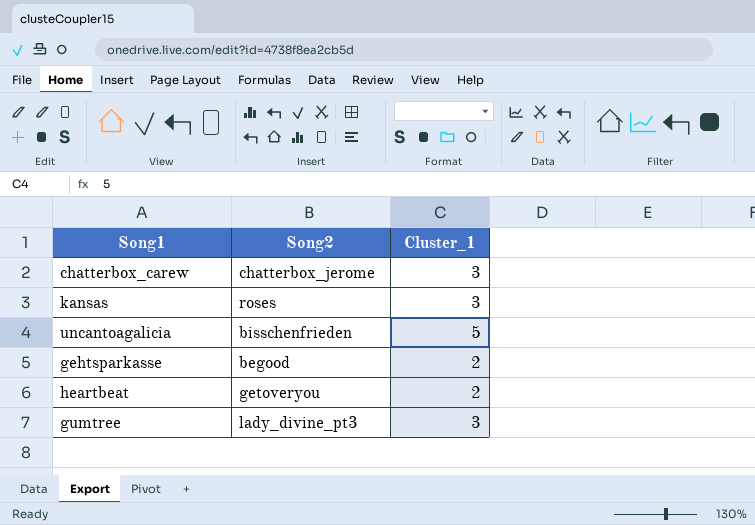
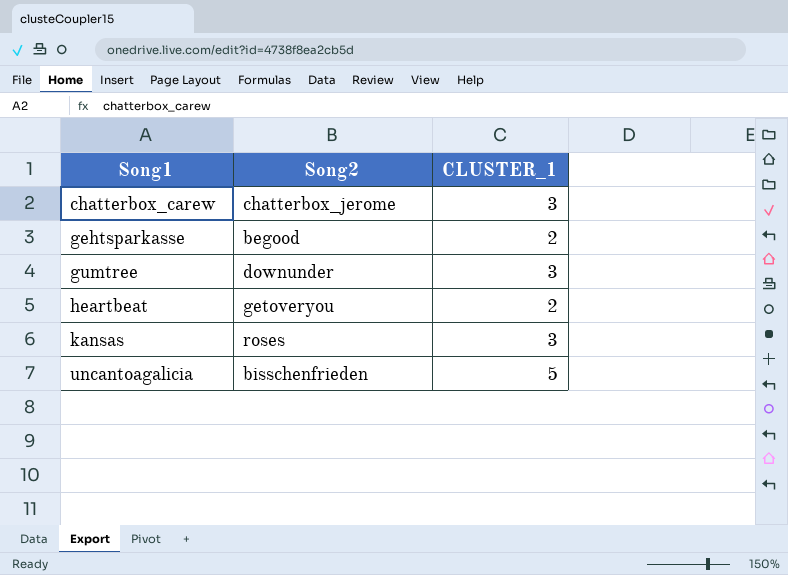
row order: none -> Song1 ascending
column name: Cluster_1 -> CLUSTER_1
gumtree | Song2: lady_divine_pt3 -> downunder

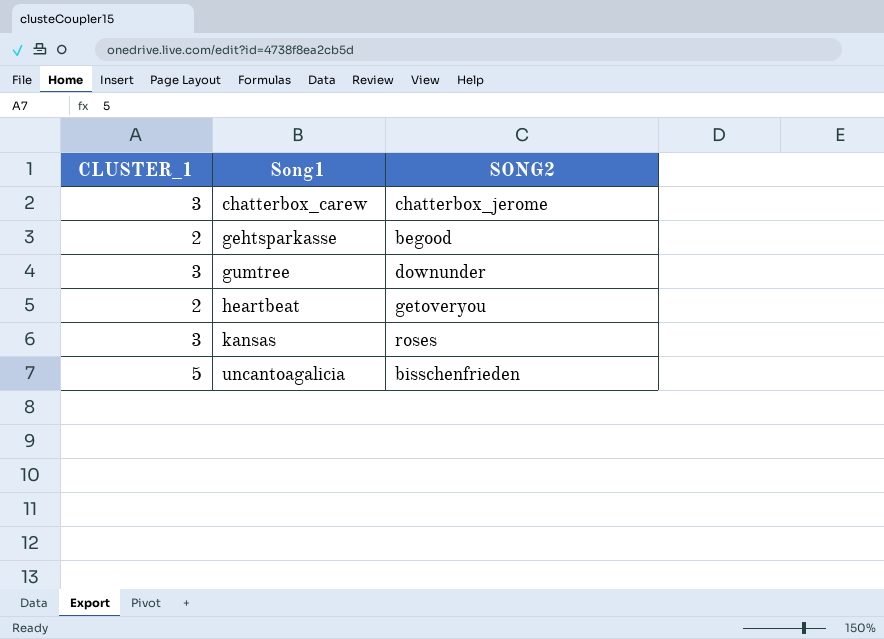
column CLUSTER_1 | position: 3 -> 1
column name: Song2 -> SONG2

